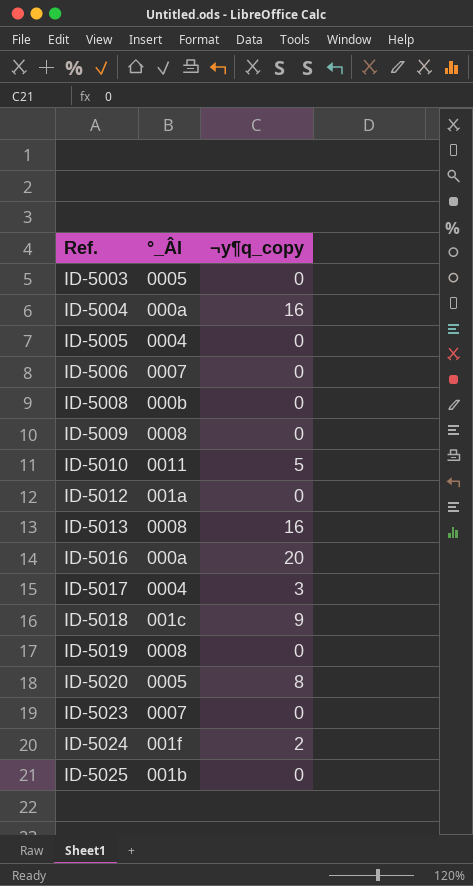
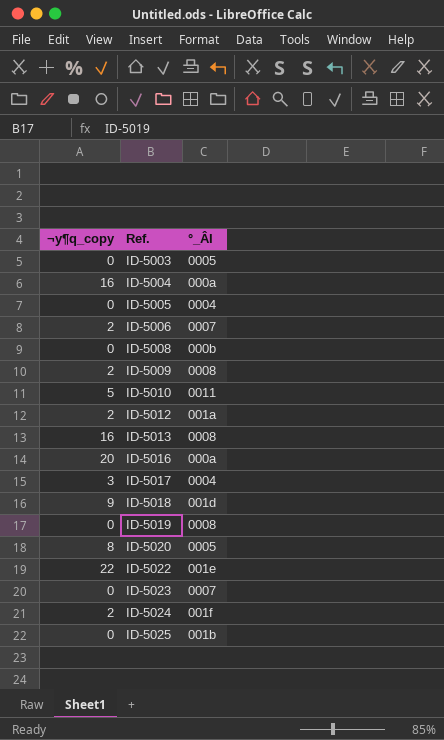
column ¬y¶q_copy | position: 3 -> 1
ID-5006 | ¬y¶q_copy: 0 -> 2
ID-5009 | ¬y¶q_copy: 0 -> 2
ID-5012 | ¬y¶q_copy: 0 -> 2
ID-5018 | °_ÂI: 001c -> 001d
row ID-5022: none -> 22 | 001e

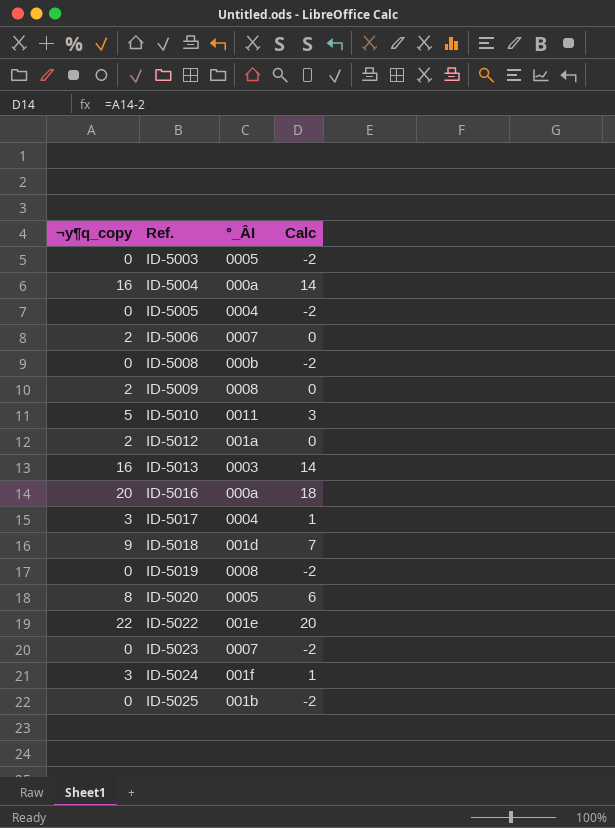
column Calc | formula: none -> [¬y¶q_copy] - 2
ID-5013 | °_ÂI: 0008 -> 0003
ID-5024 | ¬y¶q_copy: 2 -> 3

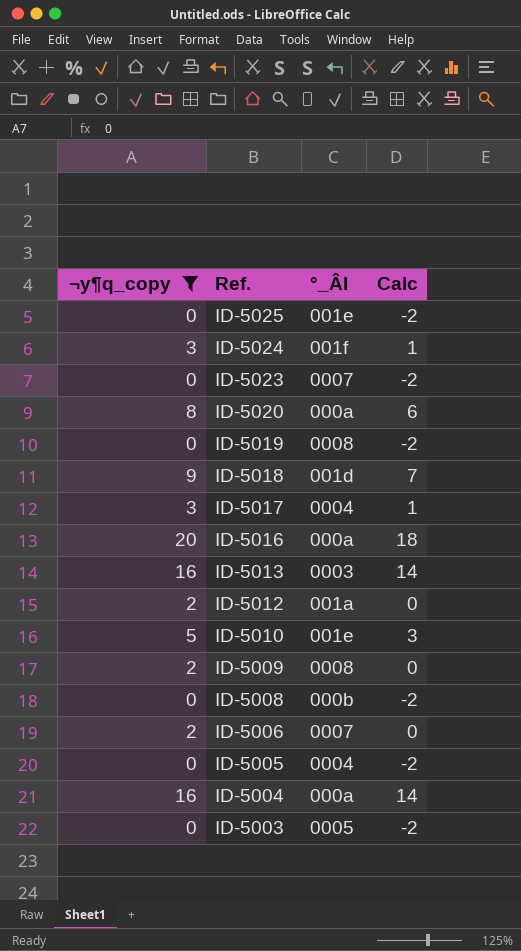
filter: none -> ¬y¶q_copy != 22
row order: Ref. ascending -> Ref. descending
ID-5025 | °_ÂI: 001b -> 001e
ID-5020 | °_ÂI: 0005 -> 000a
ID-5010 | °_ÂI: 0011 -> 001e

